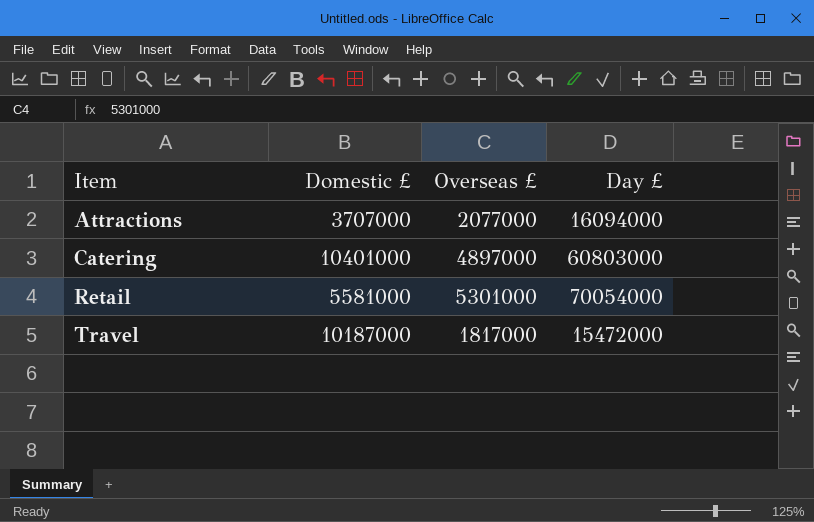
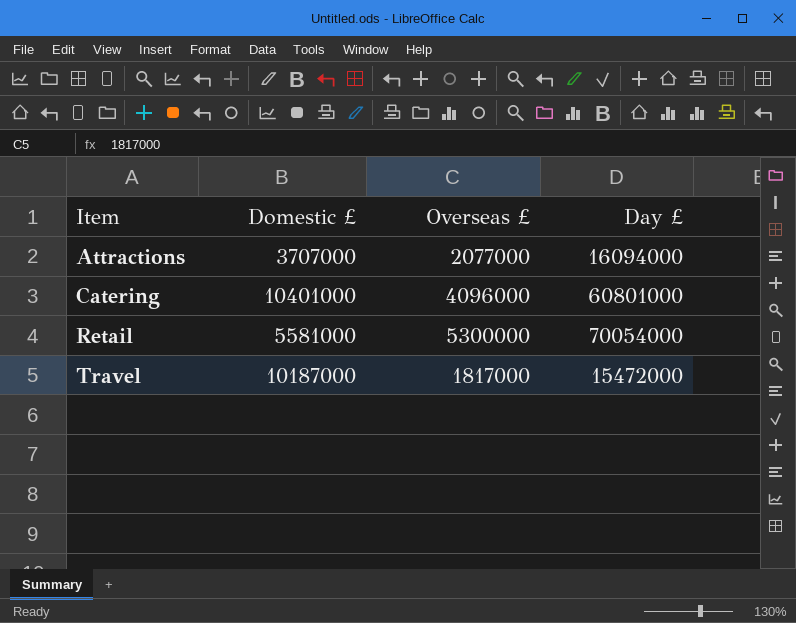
Catering | Overseas £: 4897000 -> 4096000
Catering | Day £: 60803000 -> 60801000
Retail | Overseas £: 5301000 -> 5300000

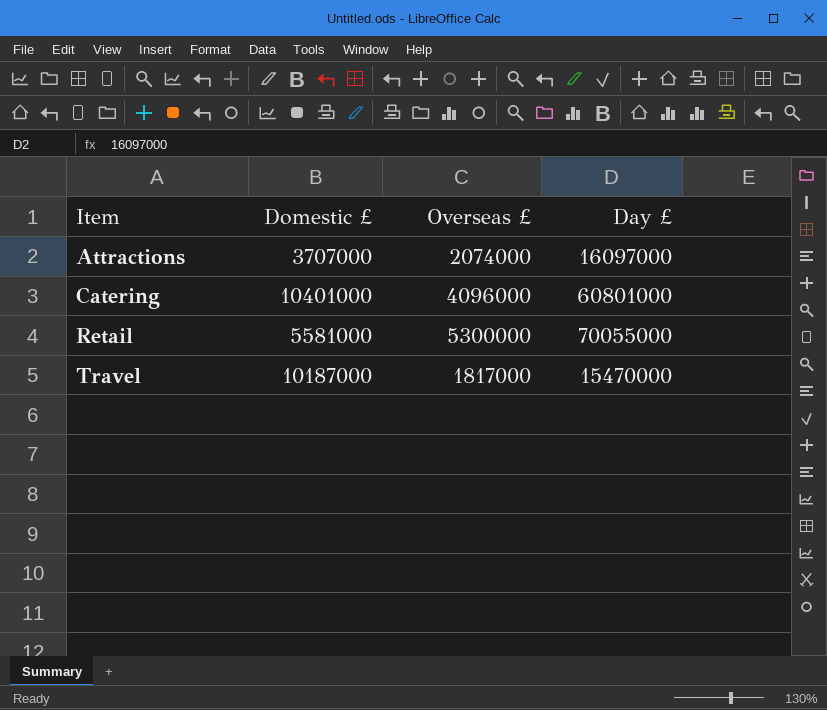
Attractions | Overseas £: 2077000 -> 2074000
Attractions | Day £: 16094000 -> 16097000
Retail | Day £: 70054000 -> 70055000
Travel | Day £: 15472000 -> 15470000

